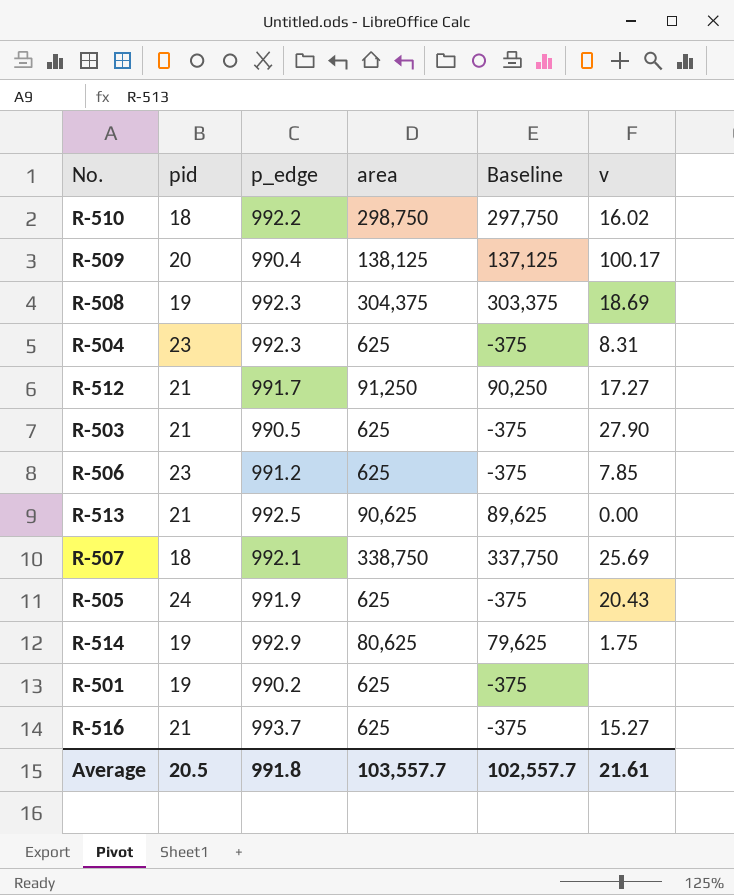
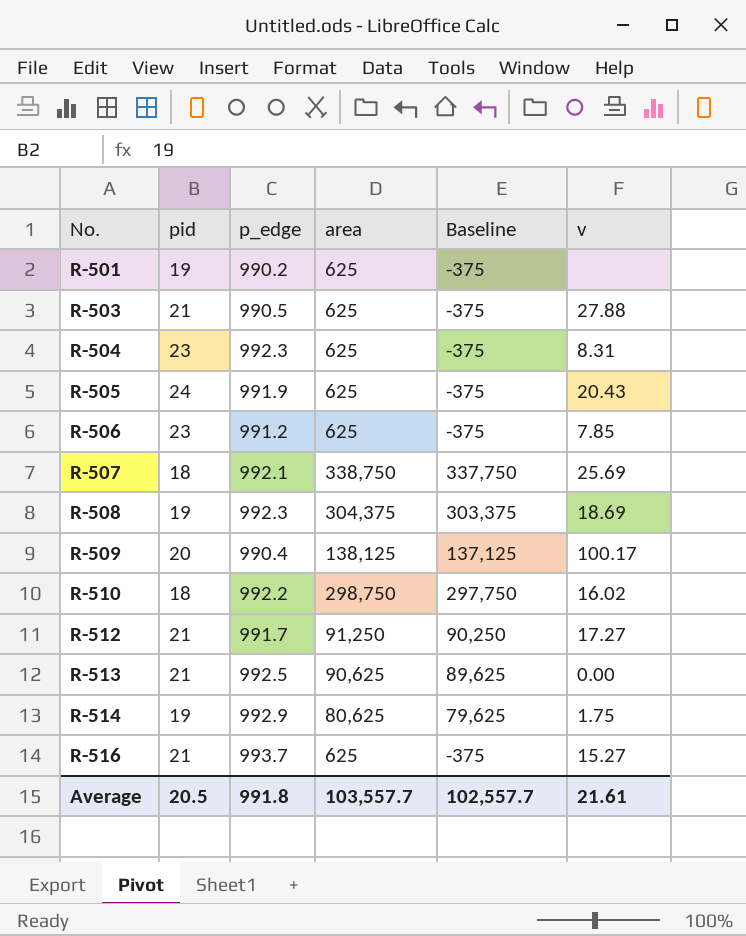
row order: none -> No. ascending
R-503 | v: 27.90 -> 27.88

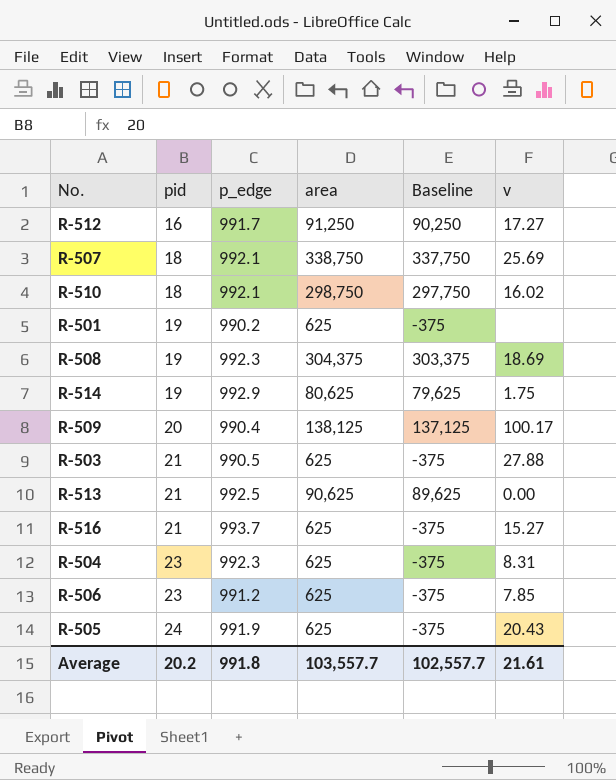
row order: No. ascending -> pid ascending
R-512 | pid: 21 -> 16
R-510 | p_edge: 992.2 -> 992.1
Average | pid: 20.5 -> 20.2

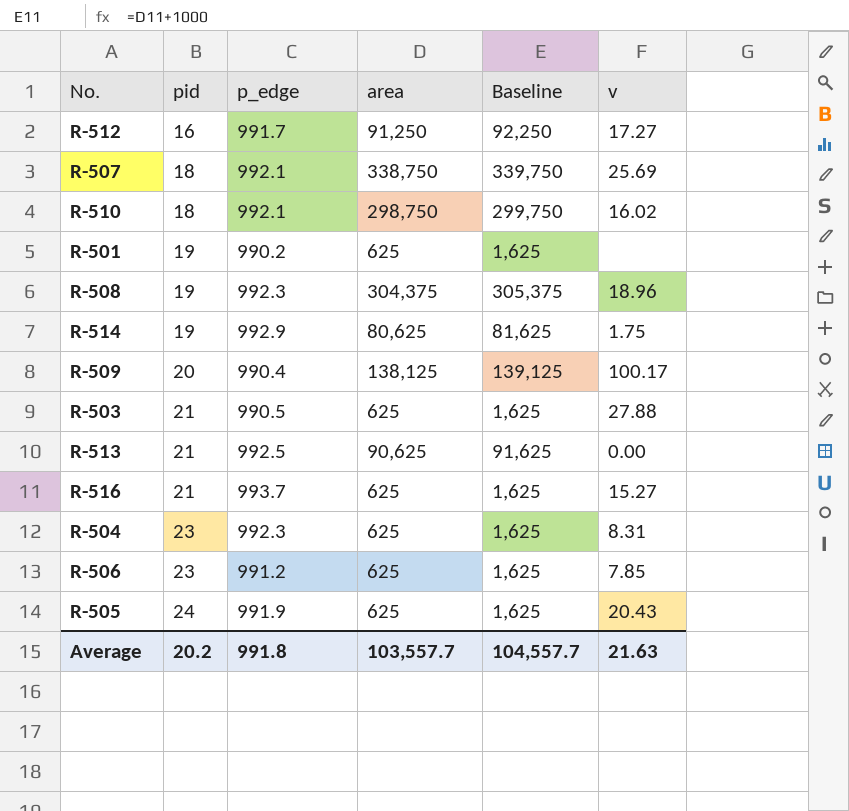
column Baseline | formula: [area] - 1000 -> [area] + 1000
R-508 | v: 18.69 -> 18.96
Average | Baseline: 102,557.7 -> 104,557.7
Average | v: 21.61 -> 21.63

